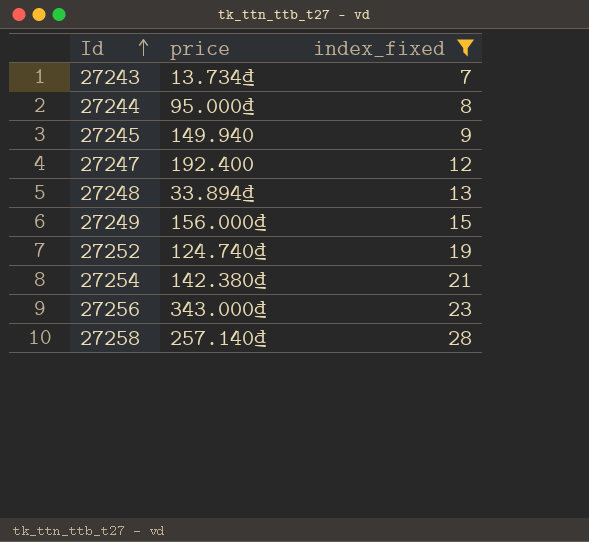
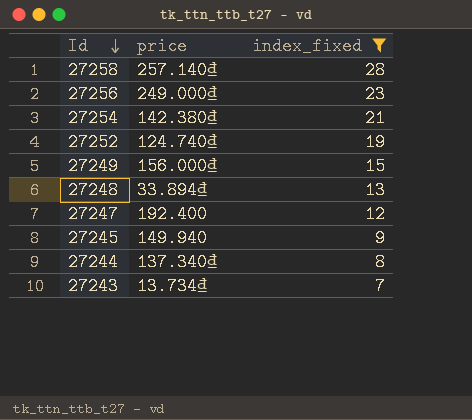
row order: Id ascending -> Id descending
27256 | price: 343.000₫ -> 249.000₫
27244 | price: 95.000₫ -> 137.340₫

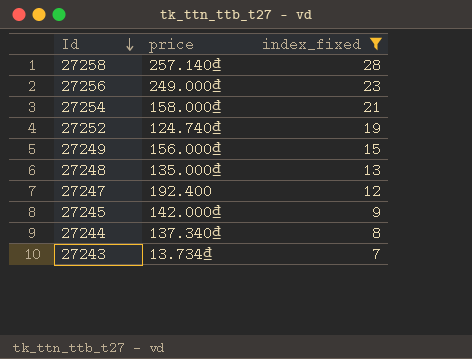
27254 | price: 142.380₫ -> 158.000₫
27248 | price: 33.894₫ -> 135.000₫
27245 | price: 149.940 -> 142.000₫

